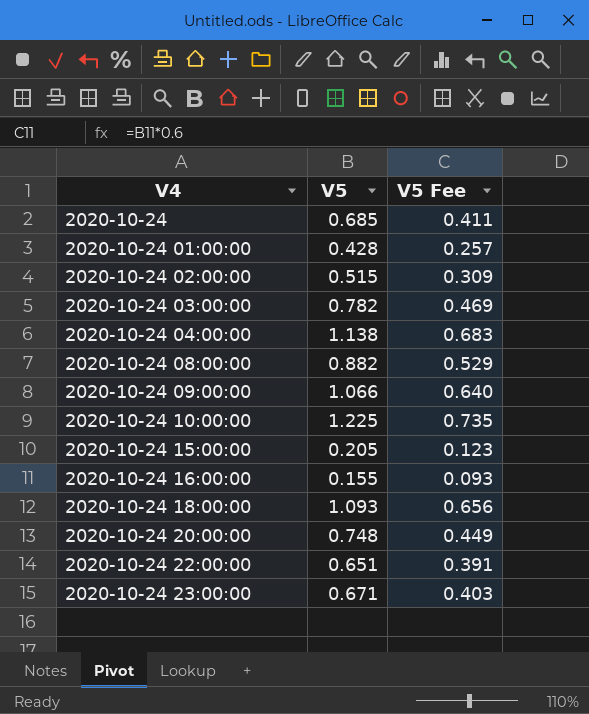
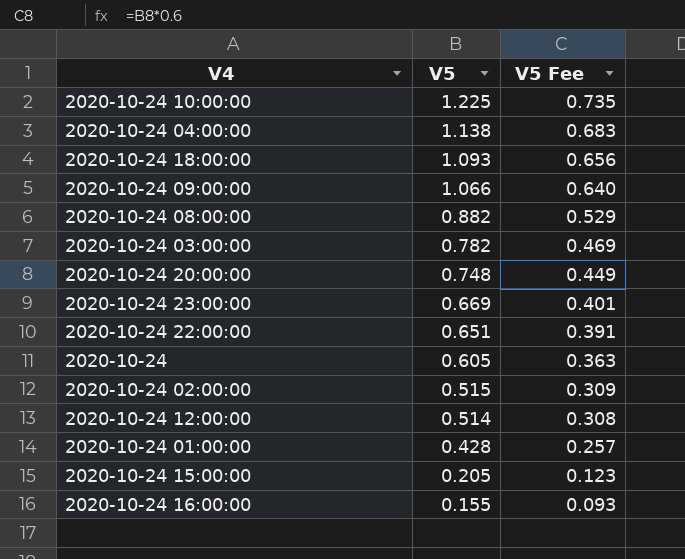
row order: V4 ascending -> V5 descending
2020-10-24 23:00:00 | V5: 0.671 -> 0.669
2020-10-24 23:00:00 | V5 Fee: 0.403 -> 0.401
2020-10-24 | V5: 0.685 -> 0.605
2020-10-24 | V5 Fee: 0.411 -> 0.363
row 2020-10-24 12:00:00: none -> 0.514 | 0.308

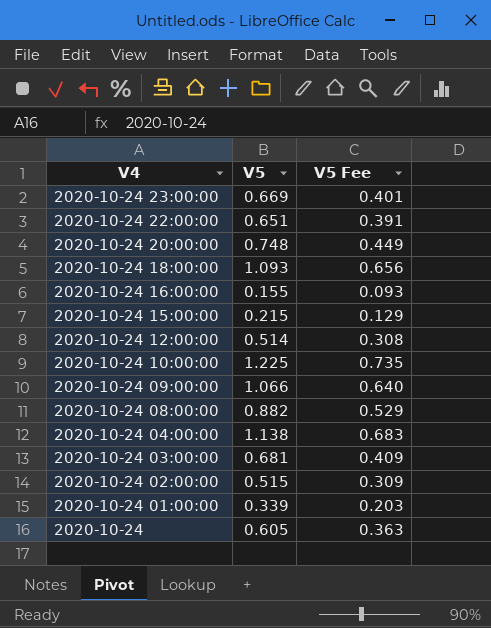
row order: V5 descending -> V4 descending
2020-10-24 15:00:00 | V5: 0.205 -> 0.215
2020-10-24 15:00:00 | V5 Fee: 0.123 -> 0.129
2020-10-24 03:00:00 | V5: 0.782 -> 0.681
2020-10-24 03:00:00 | V5 Fee: 0.469 -> 0.409
2020-10-24 01:00:00 | V5: 0.428 -> 0.339
2020-10-24 01:00:00 | V5 Fee: 0.257 -> 0.203

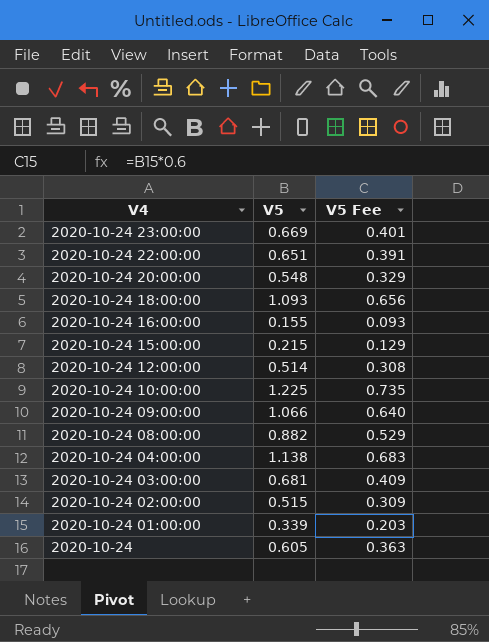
2020-10-24 20:00:00 | V5: 0.748 -> 0.548
2020-10-24 20:00:00 | V5 Fee: 0.449 -> 0.329

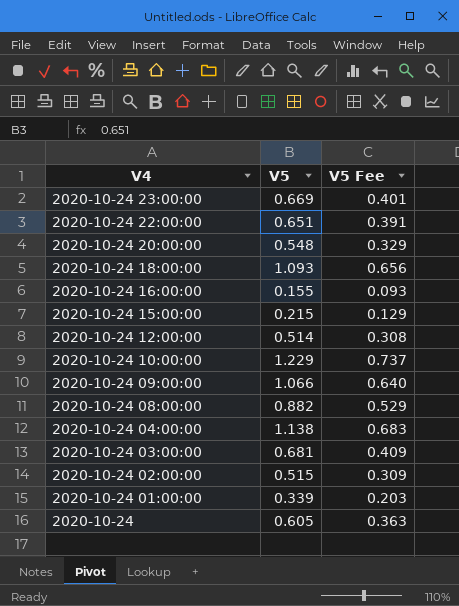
2020-10-24 10:00:00 | V5: 1.225 -> 1.229
2020-10-24 10:00:00 | V5 Fee: 0.735 -> 0.737

